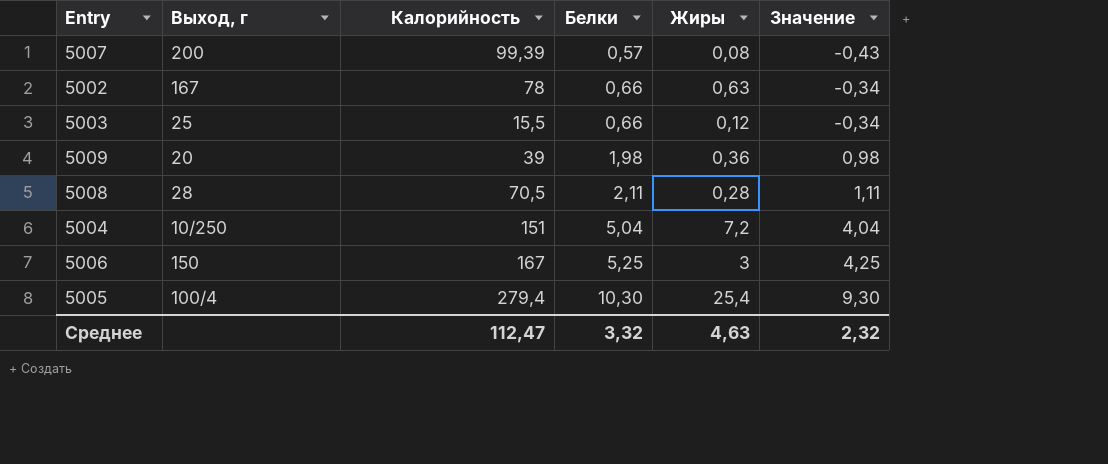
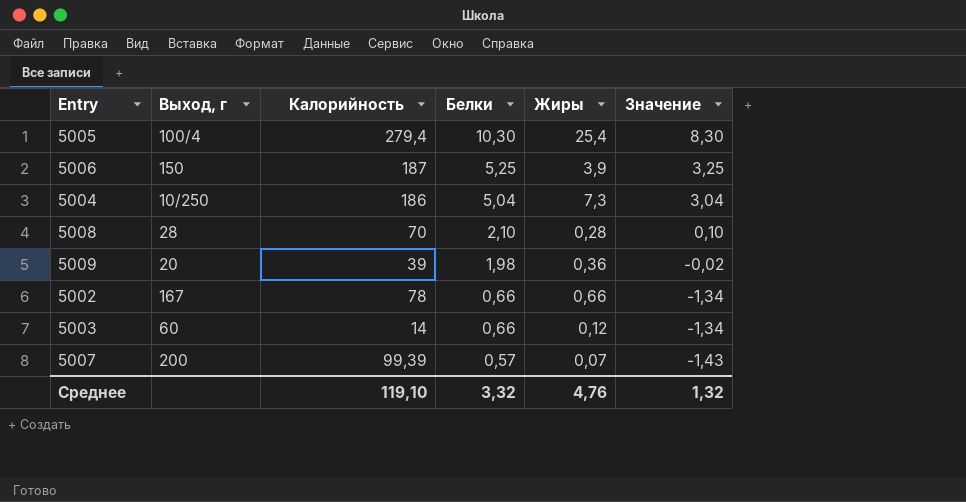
row order: Белки ascending -> Белки descending
column Значение | formula: [Белки] - 1 -> [Белки] - 2
5006 | Калорийность: 167 -> 187
5006 | Жиры: 3 -> 3,9
5004 | Калорийность: 151 -> 186
5004 | Жиры: 7,2 -> 7,3
5008 | Калорийность: 70,5 -> 70
5008 | Белки: 2,11 -> 2,10
5002 | Жиры: 0,63 -> 0,66
5003 | Выход, г: 25 -> 60
5003 | Калорийность: 15,5 -> 14
5007 | Жиры: 0,08 -> 0,07
Среднее | Калорийность: 112,47 -> 119,10
Среднее | Жиры: 4,63 -> 4,76
Среднее | Значение: 2,32 -> 1,32

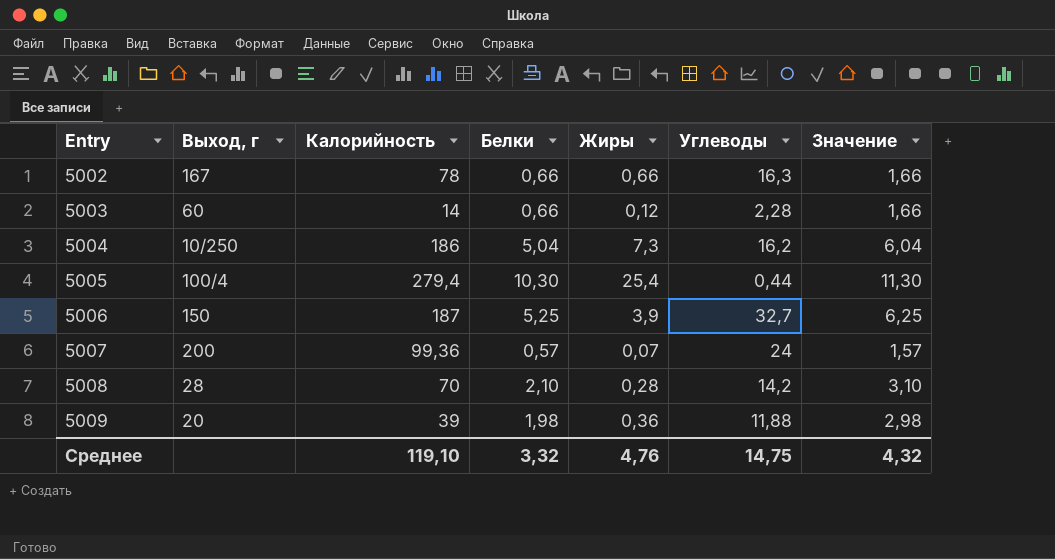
row order: Белки descending -> Entry ascending
column Углеводы | position: none -> 6
column Значение | formula: [Белки] - 2 -> [Белки] + 1
5007 | Калорийность: 99,39 -> 99,36
Среднее | Значение: 1,32 -> 4,32

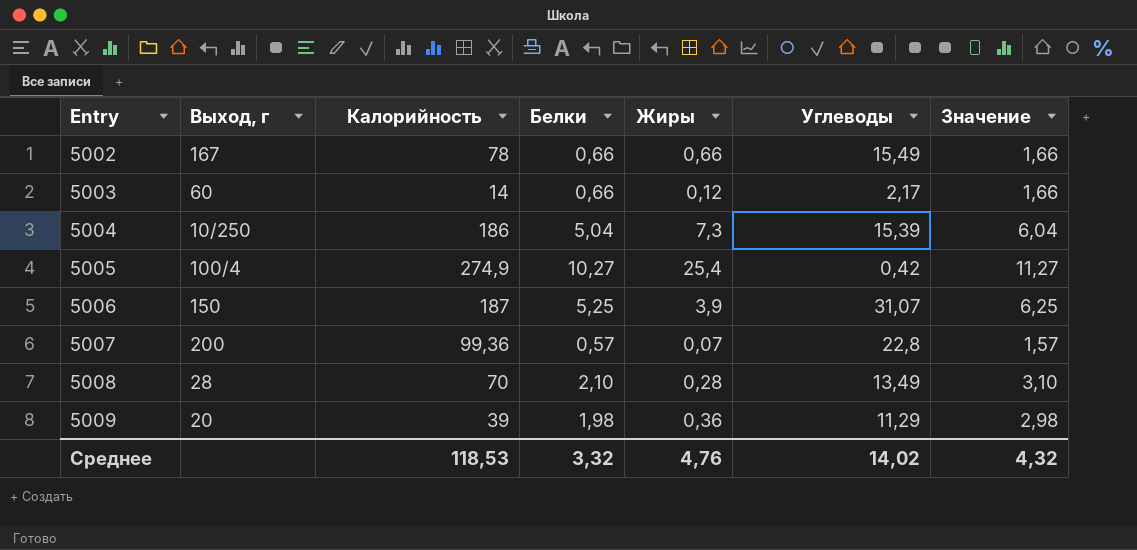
5002 | Углеводы: 16,3 -> 15,49
5003 | Углеводы: 2,28 -> 2,17
5004 | Углеводы: 16,2 -> 15,39
5005 | Калорийность: 279,4 -> 274,9
5005 | Белки: 10,30 -> 10,27
5005 | Углеводы: 0,44 -> 0,42
5005 | Значение: 11,30 -> 11,27
5006 | Углеводы: 32,7 -> 31,07
5007 | Углеводы: 24 -> 22,8
5008 | Углеводы: 14,2 -> 13,49
5009 | Углеводы: 11,88 -> 11,29
Среднее | Калорийность: 119,10 -> 118,53
Среднее | Углеводы: 14,75 -> 14,02

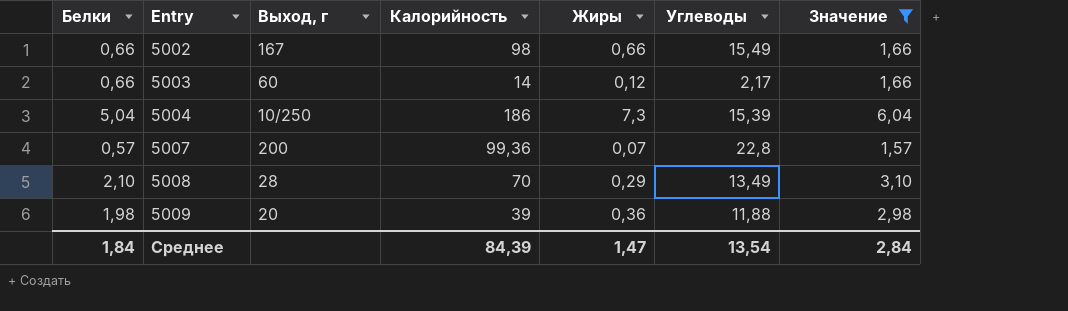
filter: none -> Значение <= 6,04
column Белки | position: 4 -> 1
5002 | Калорийность: 78 -> 98
5008 | Жиры: 0,28 -> 0,29
5009 | Углеводы: 11,29 -> 11,88
Среднее | Белки: 3,32 -> 1,84
Среднее | Калорийность: 118,53 -> 84,39
Среднее | Жиры: 4,76 -> 1,47
Среднее | Углеводы: 14,02 -> 13,54
Среднее | Значение: 4,32 -> 2,84

